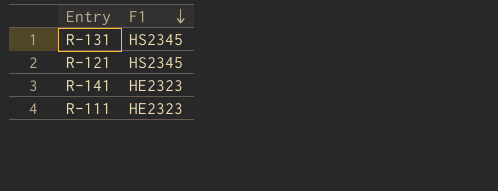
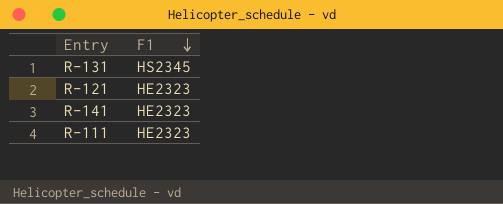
R-121 | F1: HS2345 -> HE2323

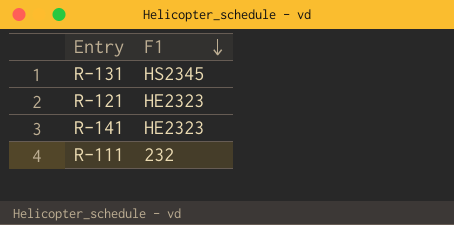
R-111 | F1: HE2323 -> 232

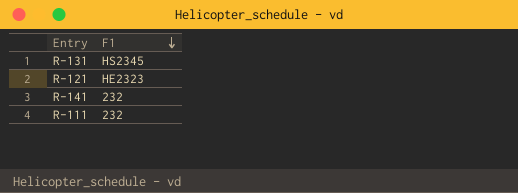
R-141 | F1: HE2323 -> 232

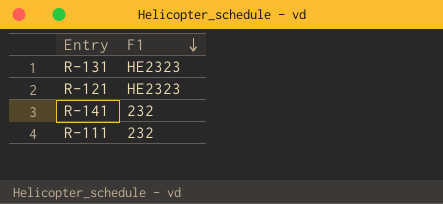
R-131 | F1: HS2345 -> HE2323

